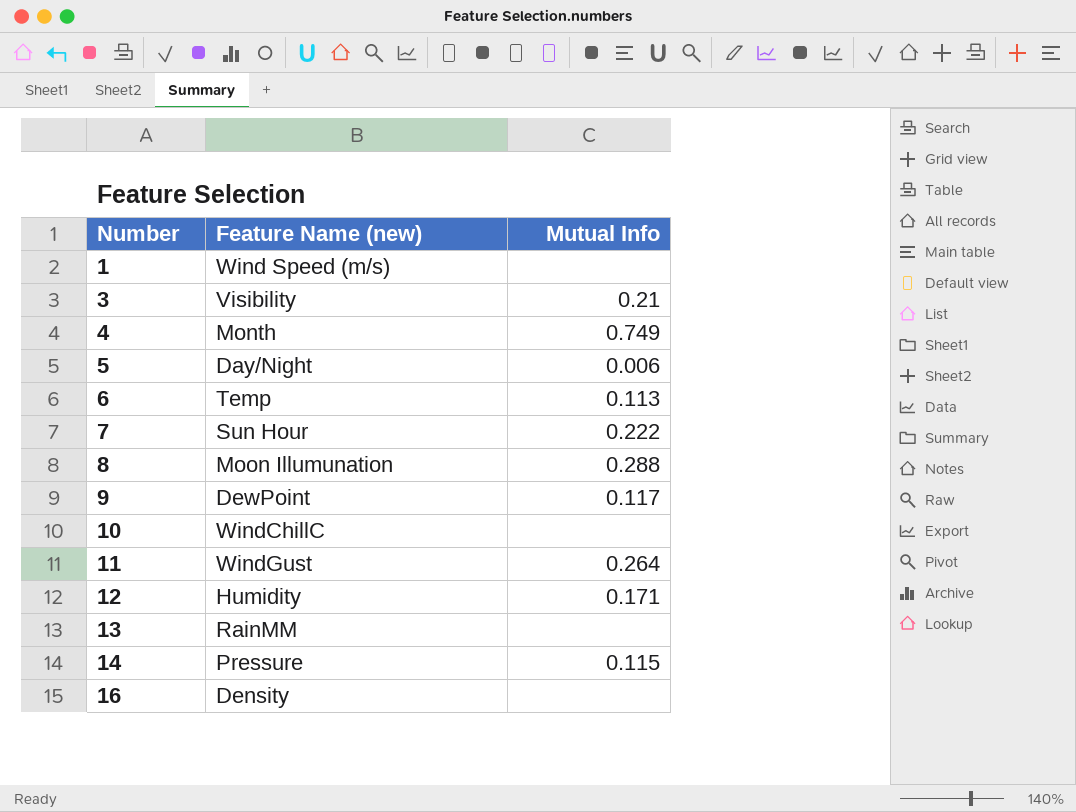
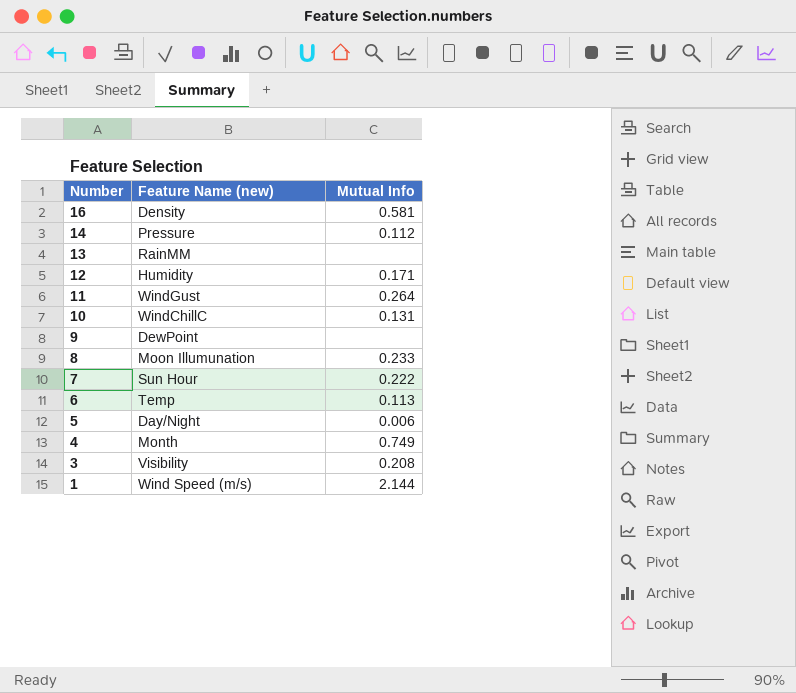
row order: Number ascending -> Number descending
16 | Mutual Info: none -> 0.581
14 | Mutual Info: 0.115 -> 0.112
10 | Mutual Info: none -> 0.131
9 | Mutual Info: 0.117 -> none
8 | Mutual Info: 0.288 -> 0.233
3 | Mutual Info: 0.21 -> 0.208
1 | Mutual Info: none -> 2.144

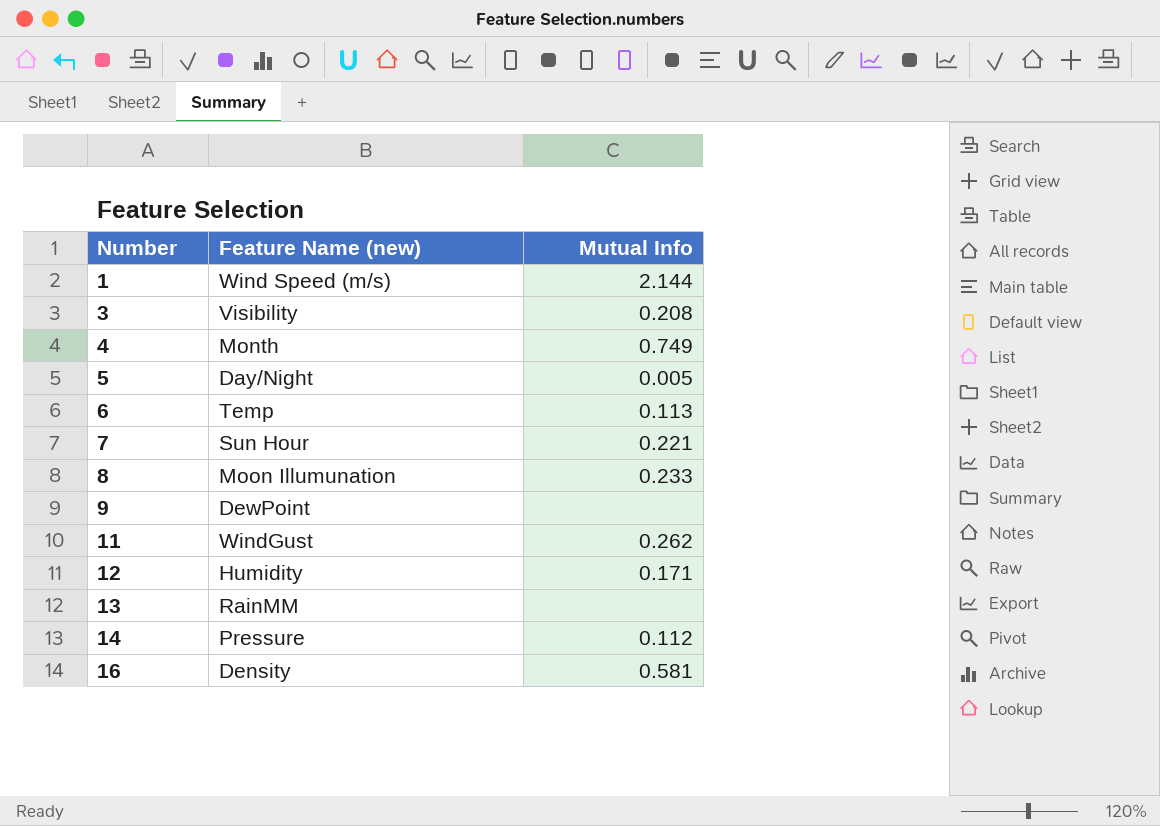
row order: Number descending -> Number ascending
row 10: WindChillC | 0.131 -> none
5 | Mutual Info: 0.006 -> 0.005
7 | Mutual Info: 0.222 -> 0.221
11 | Mutual Info: 0.264 -> 0.262

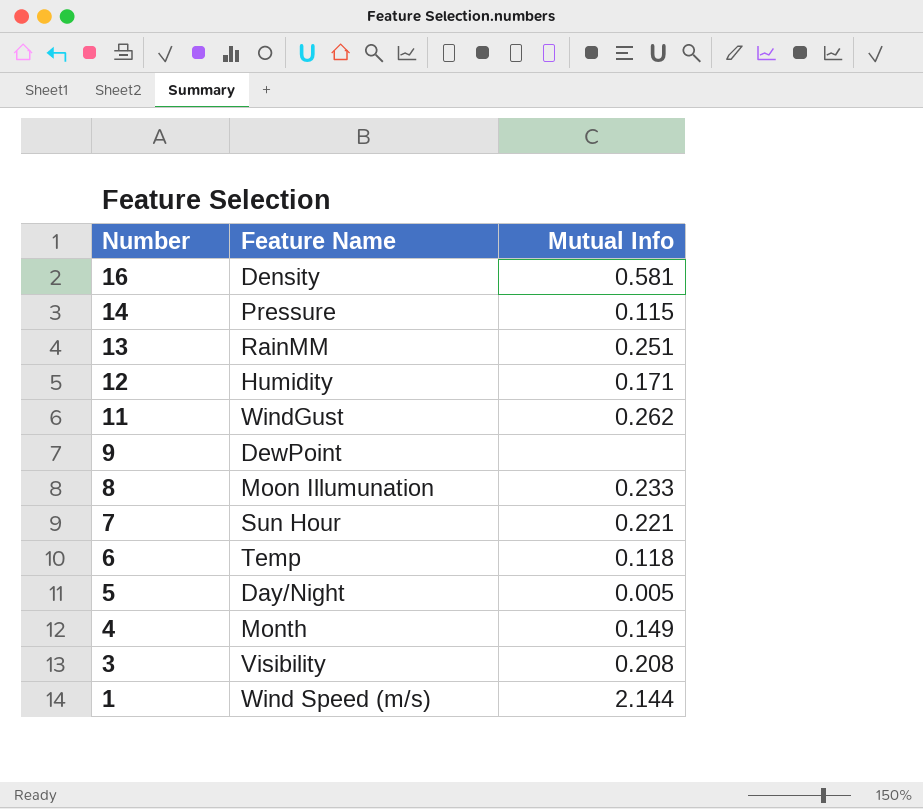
row order: Number ascending -> Number descending
column name: Feature Name (new) -> Feature Name
14 | Mutual Info: 0.112 -> 0.115
13 | Mutual Info: none -> 0.251
6 | Mutual Info: 0.113 -> 0.118
4 | Mutual Info: 0.749 -> 0.149

